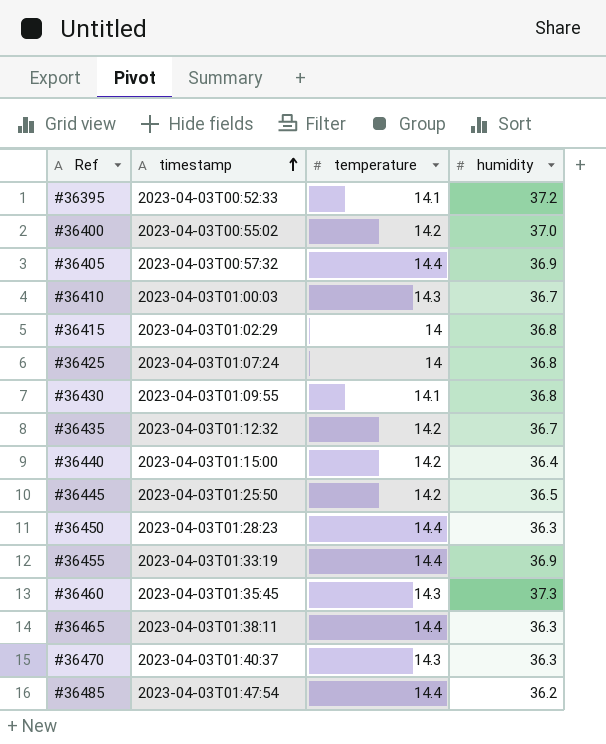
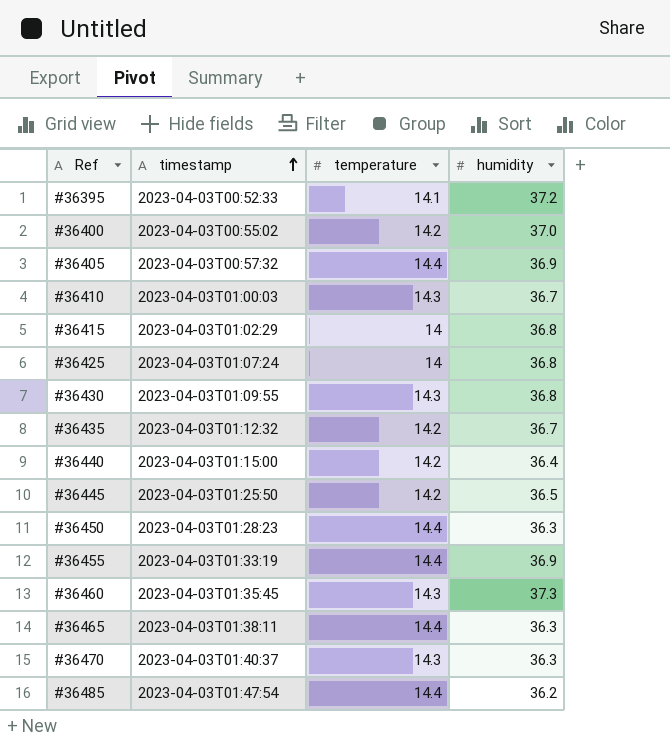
#36430 | temperature: 14.1 -> 14.3

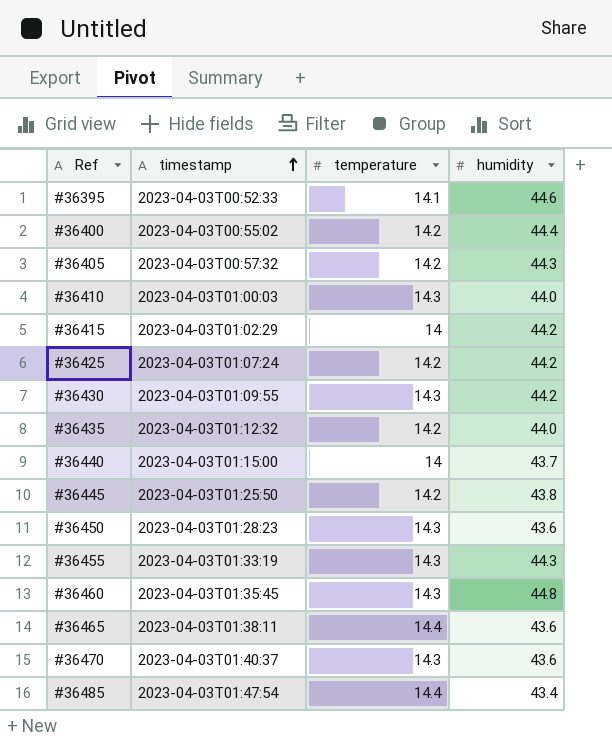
#36395 | humidity: 37.2 -> 44.6
#36400 | humidity: 37.0 -> 44.4
#36405 | temperature: 14.4 -> 14.2
#36405 | humidity: 36.9 -> 44.3
#36410 | humidity: 36.7 -> 44.0
#36415 | humidity: 36.8 -> 44.2
#36425 | temperature: 14 -> 14.2
#36425 | humidity: 36.8 -> 44.2
#36430 | humidity: 36.8 -> 44.2
#36435 | humidity: 36.7 -> 44.0
#36440 | temperature: 14.2 -> 14
#36440 | humidity: 36.4 -> 43.7
#36445 | humidity: 36.5 -> 43.8
#36450 | temperature: 14.4 -> 14.3
#36450 | humidity: 36.3 -> 43.6
#36455 | temperature: 14.4 -> 14.3
#36455 | humidity: 36.9 -> 44.3
#36460 | humidity: 37.3 -> 44.8
#36465 | humidity: 36.3 -> 43.6
#36470 | humidity: 36.3 -> 43.6
#36485 | humidity: 36.2 -> 43.4

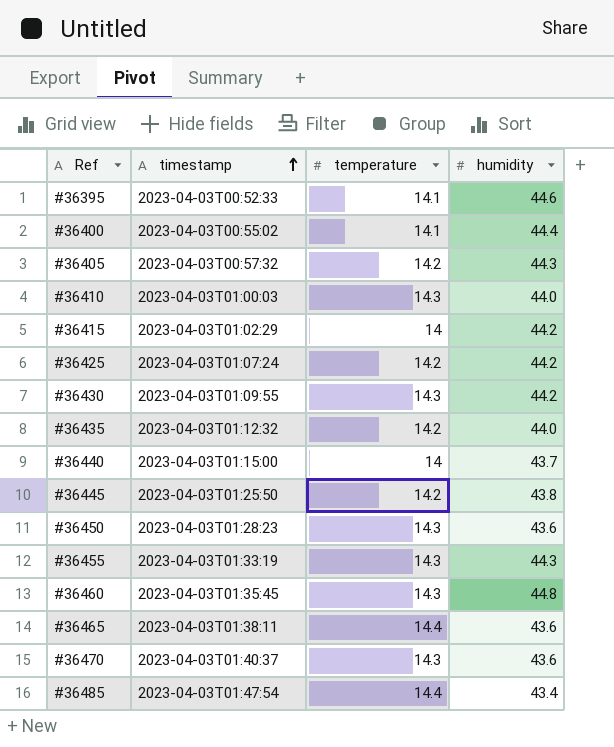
#36400 | temperature: 14.2 -> 14.1

